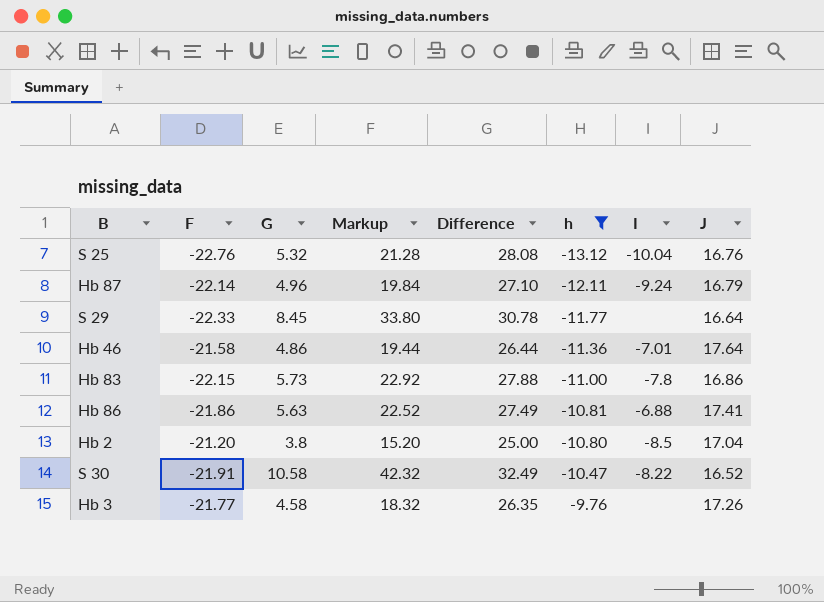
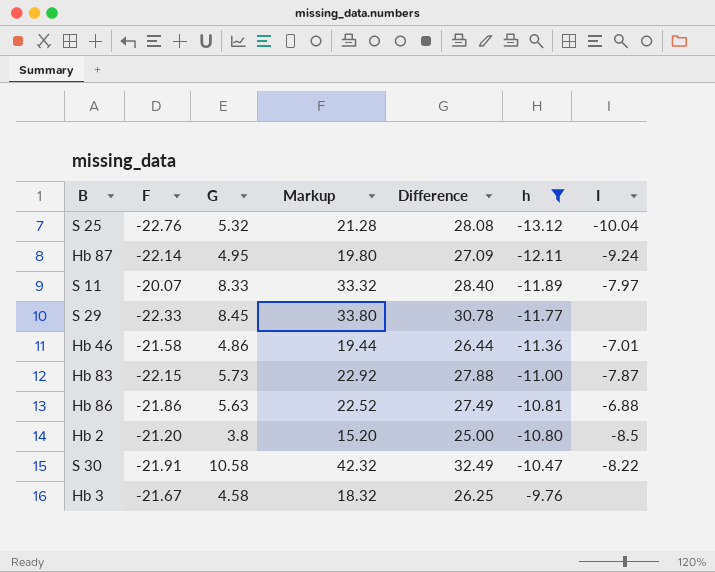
column J | position: 8 -> none
Hb 87 | G: 4.96 -> 4.95
Hb 87 | Markup: 19.84 -> 19.80
Hb 87 | Difference: 27.10 -> 27.09
row S 11: none -> -20.07 | 8.33 | 33.32 | 28.40 | -11.89 | -7.97
Hb 83 | I: -7.8 -> -7.87
Hb 3 | F: -21.77 -> -21.67
Hb 3 | Difference: 26.35 -> 26.25

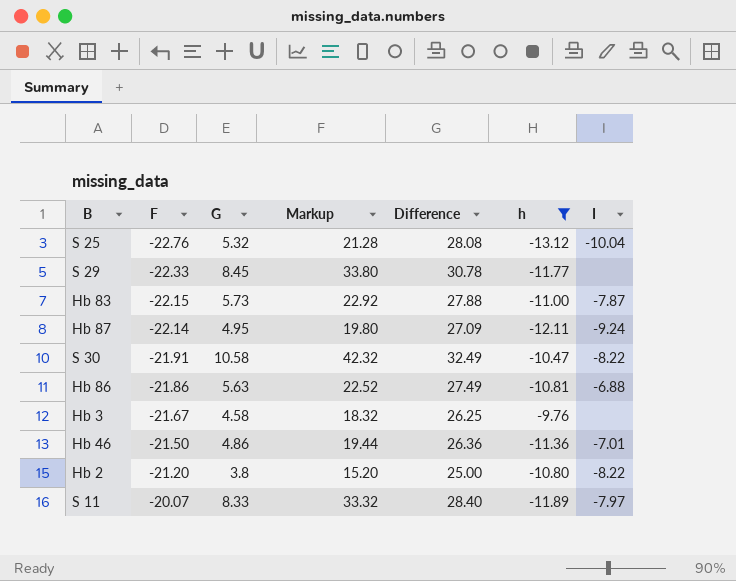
row order: h ascending -> F ascending
Hb 46 | F: -21.58 -> -21.50
Hb 46 | Difference: 26.44 -> 26.36
Hb 2 | I: -8.5 -> -8.22

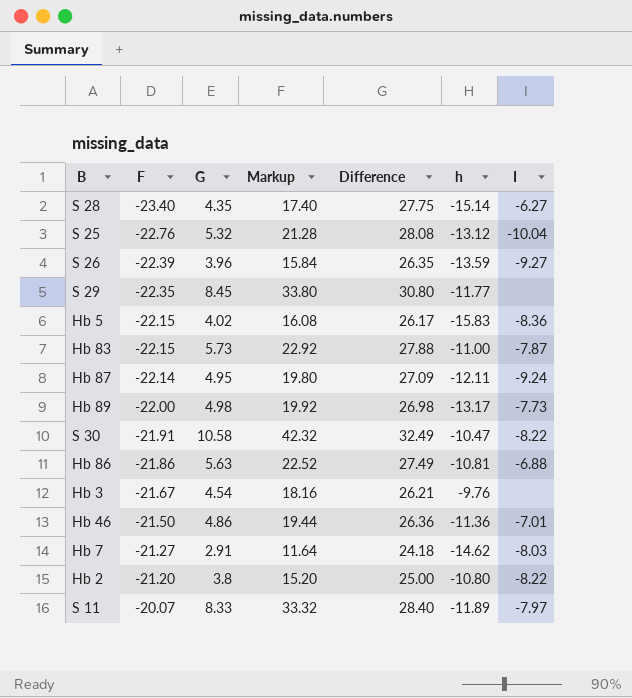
filter: h >= -13.12 -> none
S 29 | F: -22.33 -> -22.35
S 29 | Difference: 30.78 -> 30.80
Hb 3 | G: 4.58 -> 4.54
Hb 3 | Markup: 18.32 -> 18.16
Hb 3 | Difference: 26.25 -> 26.21

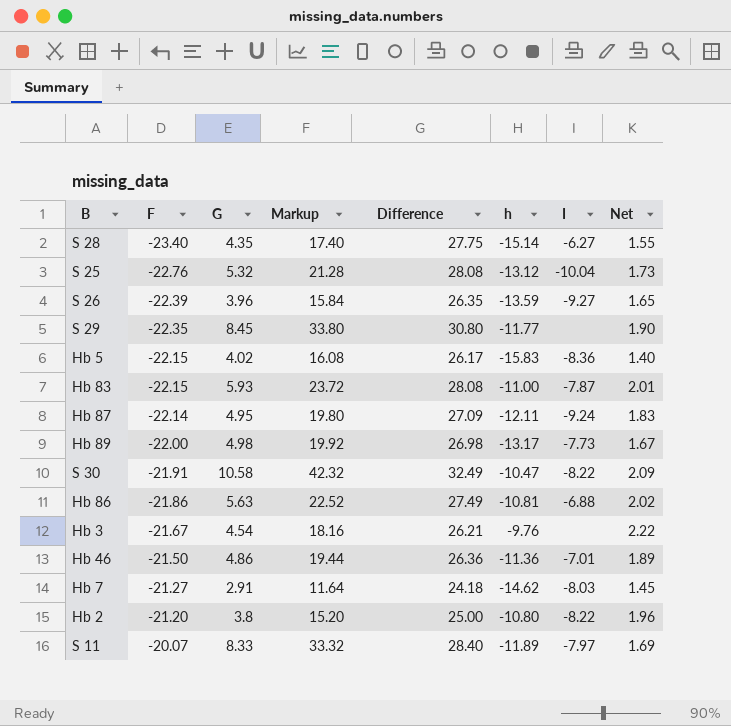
column Net | formula: none -> [F] / [h]
Hb 83 | G: 5.73 -> 5.93
Hb 83 | Markup: 22.92 -> 23.72
Hb 83 | Difference: 27.88 -> 28.08

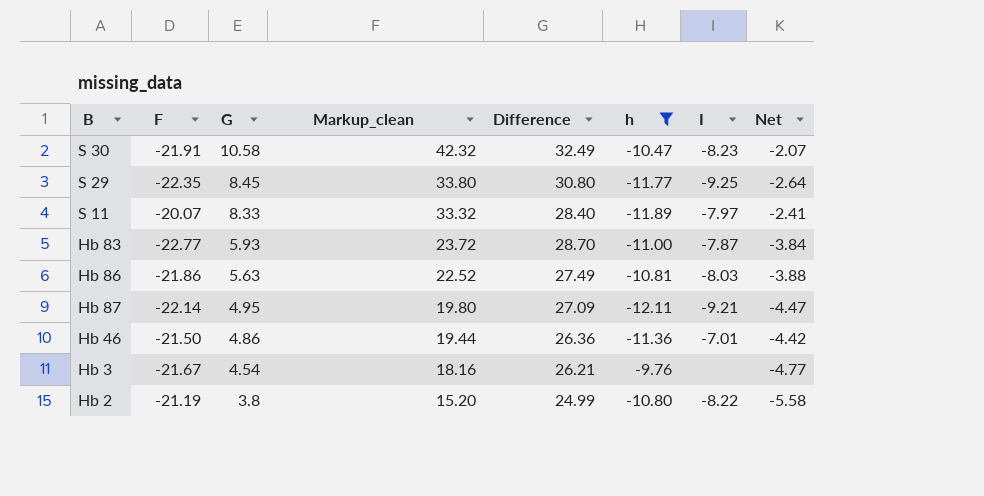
filter: none -> h >= -12.11
row order: F ascending -> G descending
column name: Markup -> Markup_clean
column Net | formula: [F] / [h] -> [F] / [G]
S 30 | I: -8.22 -> -8.23
S 29 | I: none -> -9.25
Hb 83 | F: -22.15 -> -22.77
Hb 83 | Difference: 28.08 -> 28.70
Hb 86 | I: -6.88 -> -8.03
Hb 87 | I: -9.24 -> -9.21
Hb 2 | F: -21.20 -> -21.19
Hb 2 | Difference: 25.00 -> 24.99

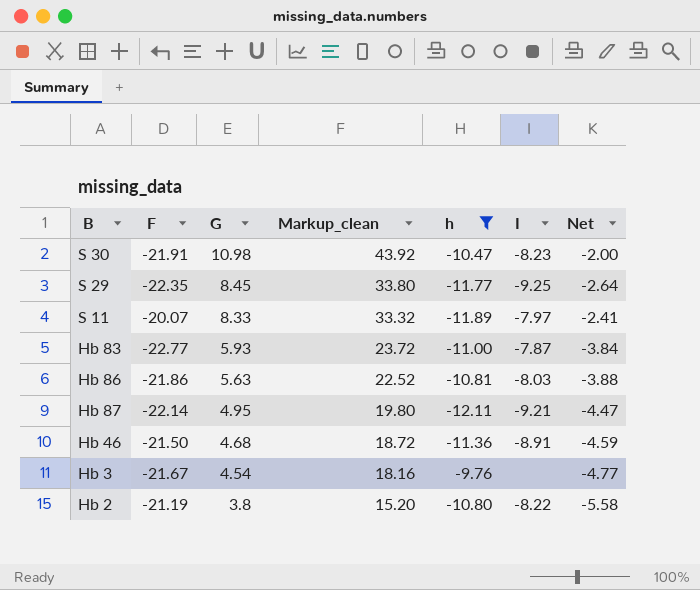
column Difference | formula: [G] - [F] -> none
S 30 | G: 10.58 -> 10.98
S 30 | Markup_clean: 42.32 -> 43.92
S 30 | Net: -2.07 -> -2.00
Hb 46 | G: 4.86 -> 4.68
Hb 46 | Markup_clean: 19.44 -> 18.72
Hb 46 | I: -7.01 -> -8.91
Hb 46 | Net: -4.42 -> -4.59

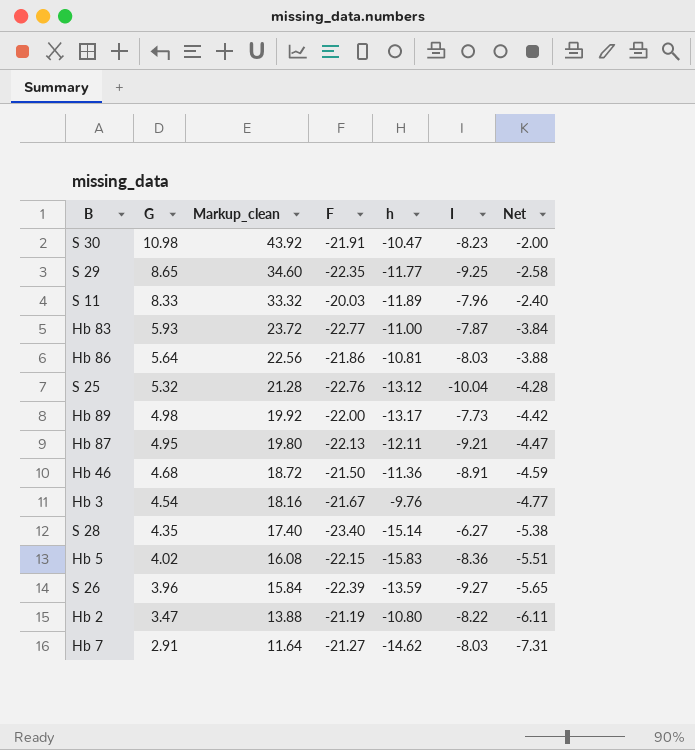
filter: h >= -12.11 -> none
column F | position: 2 -> 4
S 29 | G: 8.45 -> 8.65
S 29 | Markup_clean: 33.80 -> 34.60
S 29 | Net: -2.64 -> -2.58
S 11 | F: -20.07 -> -20.03
S 11 | I: -7.97 -> -7.96
S 11 | Net: -2.41 -> -2.40
Hb 86 | G: 5.63 -> 5.64
Hb 86 | Markup_clean: 22.52 -> 22.56
Hb 87 | F: -22.14 -> -22.13
Hb 2 | G: 3.8 -> 3.47
Hb 2 | Markup_clean: 15.20 -> 13.88
Hb 2 | Net: -5.58 -> -6.11

